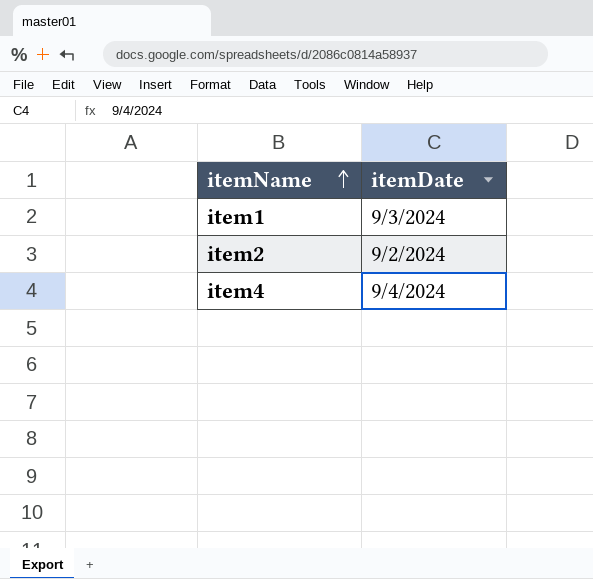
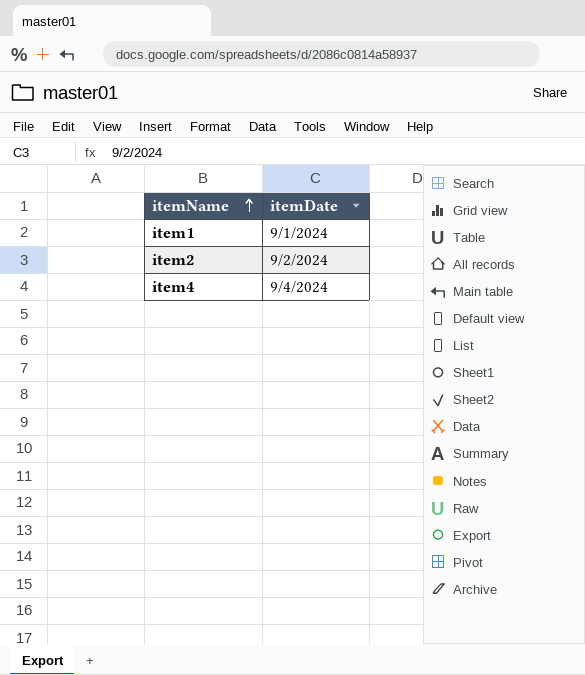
item1 | itemDate: 9/3/2024 -> 9/1/2024

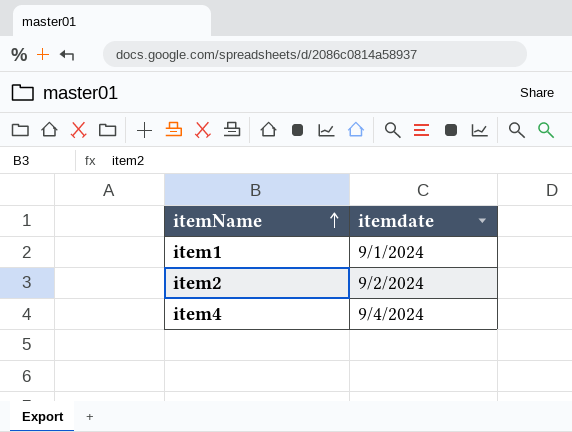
column name: itemDate -> itemdate

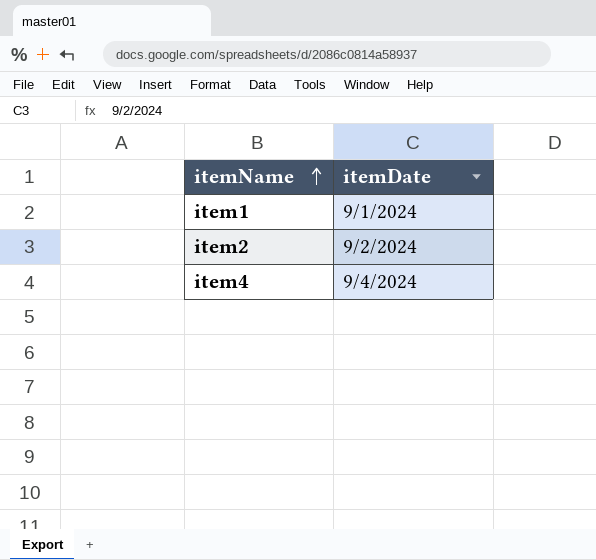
column name: itemdate -> itemDate

